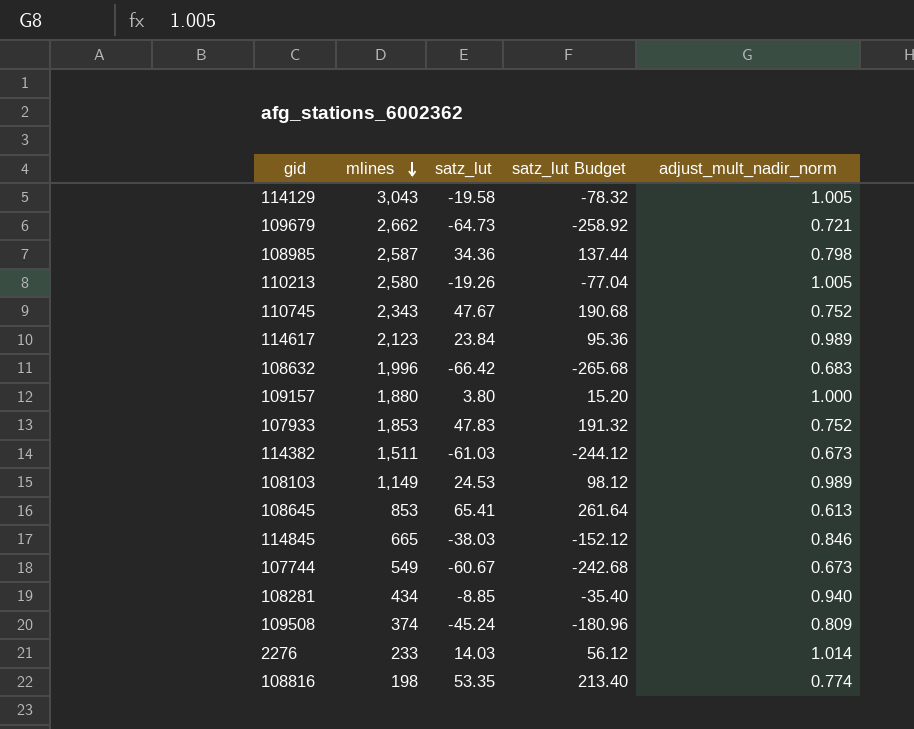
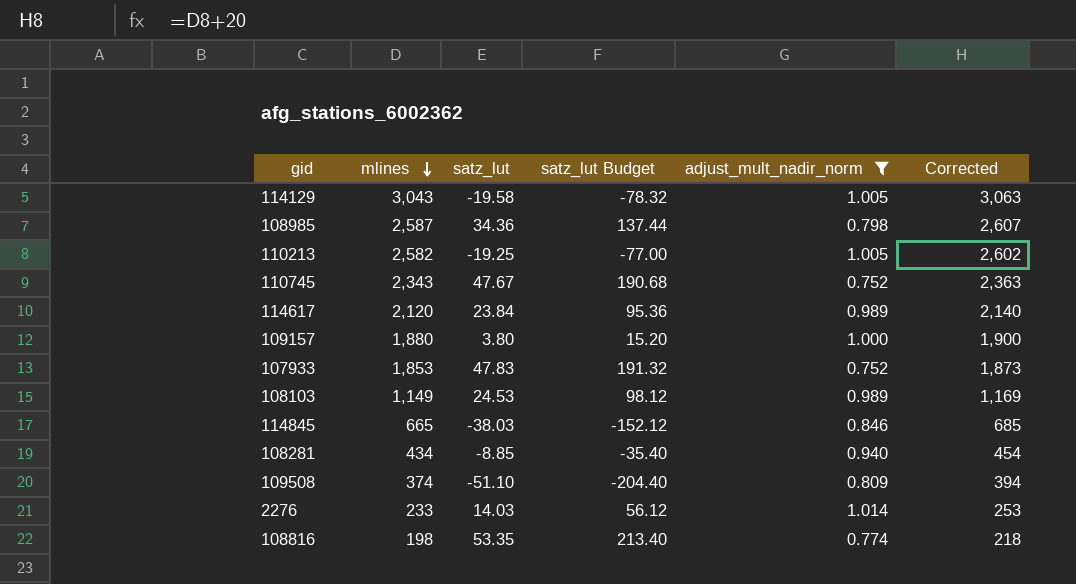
filter: none -> adjust_mult_nadir_norm >= 0.752
column Corrected | formula: none -> [mlines] + 20
110213 | mlines: 2,580 -> 2,582
110213 | satz_lut: -19.26 -> -19.25
110213 | satz_lut Budget: -77.04 -> -77.00
114617 | mlines: 2,123 -> 2,120
109508 | satz_lut: -45.24 -> -51.10
109508 | satz_lut Budget: -180.96 -> -204.40

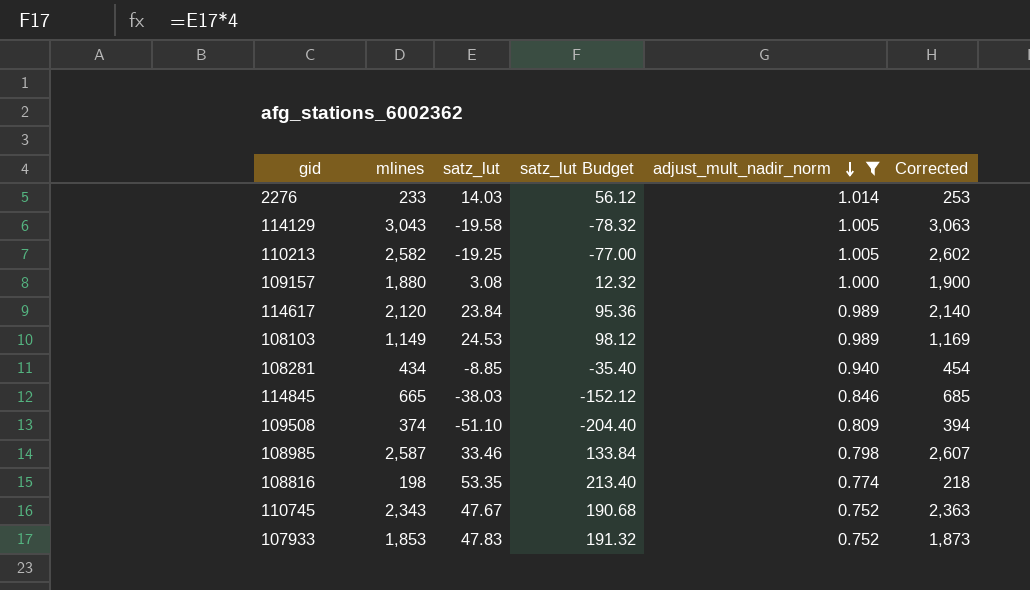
row order: mlines descending -> adjust_mult_nadir_norm descending
109157 | satz_lut: 3.80 -> 3.08
109157 | satz_lut Budget: 15.20 -> 12.32
108985 | satz_lut: 34.36 -> 33.46
108985 | satz_lut Budget: 137.44 -> 133.84

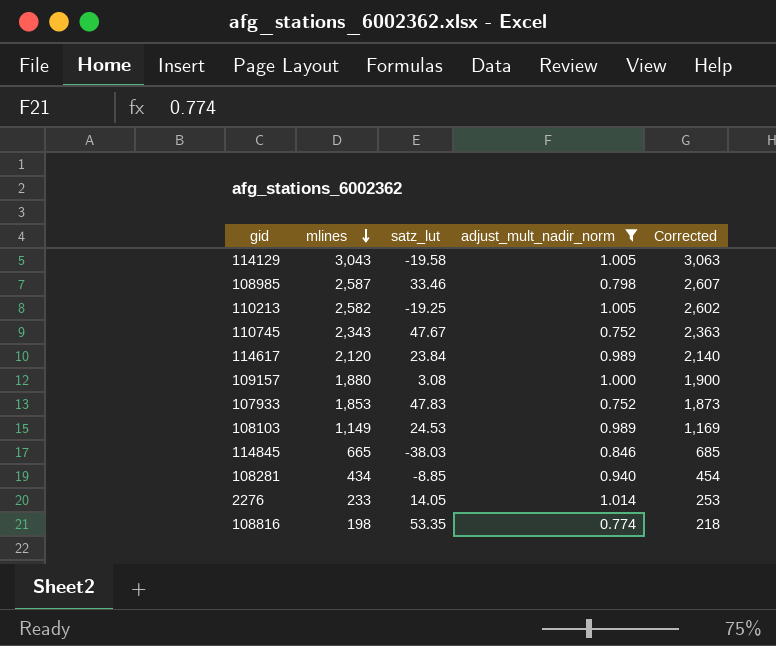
row order: adjust_mult_nadir_norm descending -> mlines descending
column satz_lut Budget | formula: [satz_lut] * 4 -> none
row 109508: 374 | -51.10 | -204.40 | 0.809 | 394 -> none
2276 | satz_lut: 14.03 -> 14.05

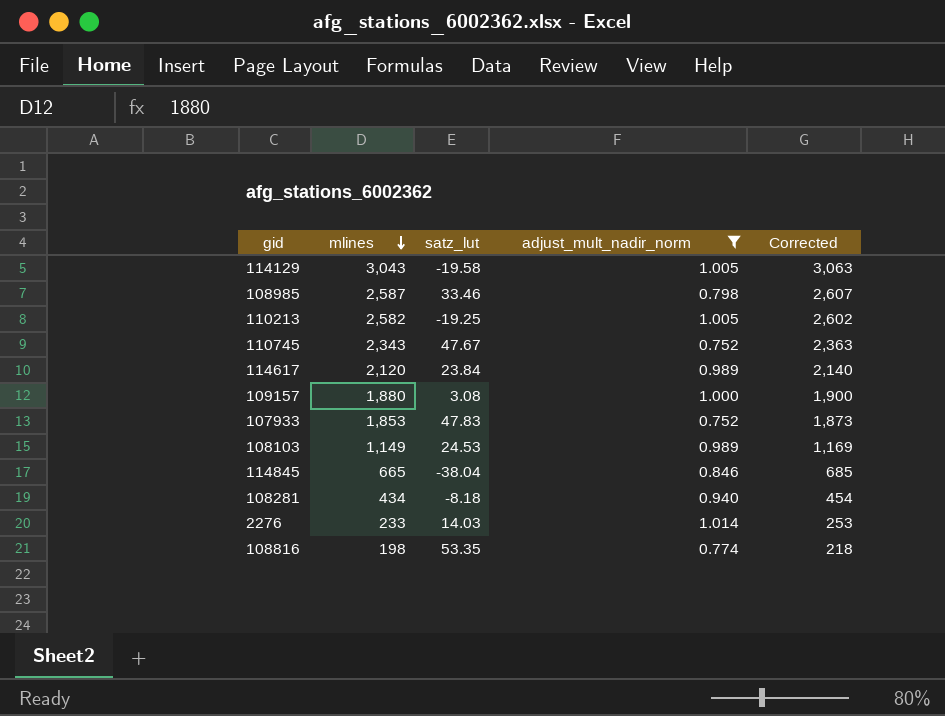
114845 | satz_lut: -38.03 -> -38.04
108281 | satz_lut: -8.85 -> -8.18
2276 | satz_lut: 14.05 -> 14.03

